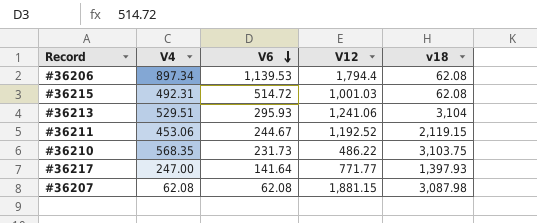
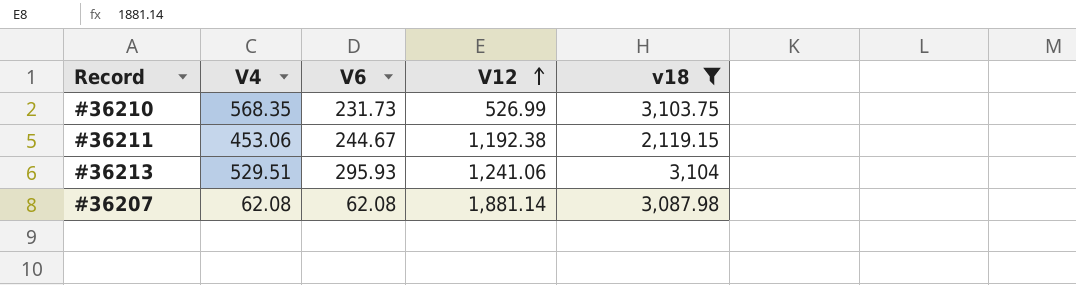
filter: none -> v18 >= 2,119.15
row order: V6 descending -> V12 ascending
#36210 | V12: 486.22 -> 526.99
#36211 | V12: 1,192.52 -> 1,192.38
#36207 | V12: 1,881.15 -> 1,881.14

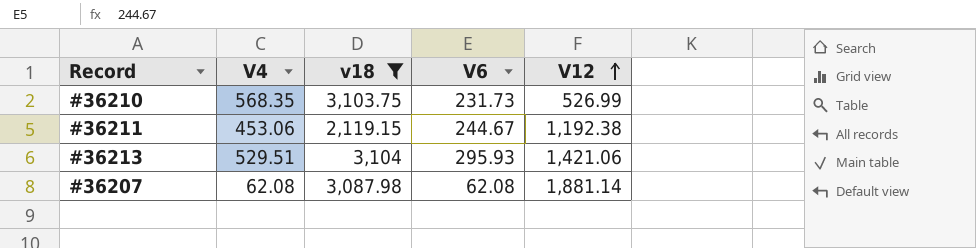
column v18 | position: 5 -> 3
#36213 | V12: 1,241.06 -> 1,421.06

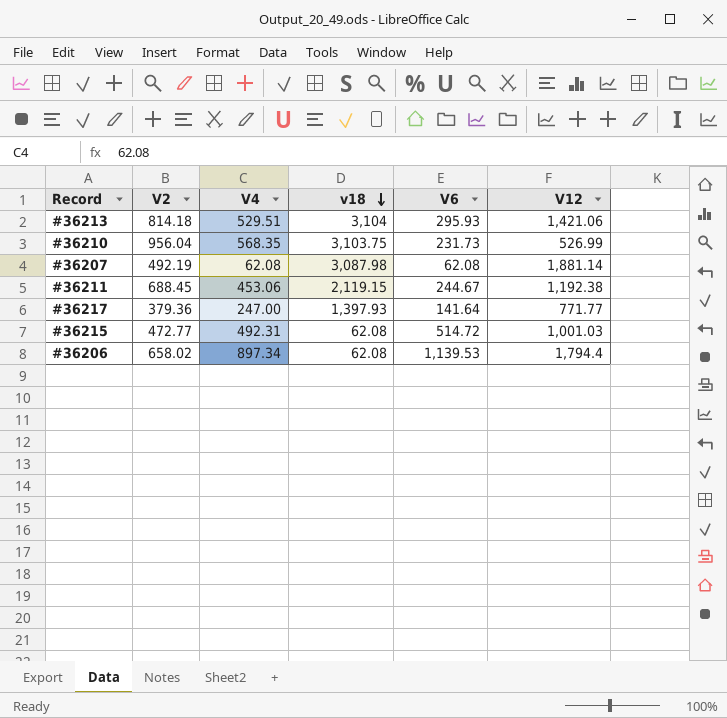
filter: v18 >= 2,119.15 -> none
row order: V12 ascending -> v18 descending
column V2 | position: none -> 2

